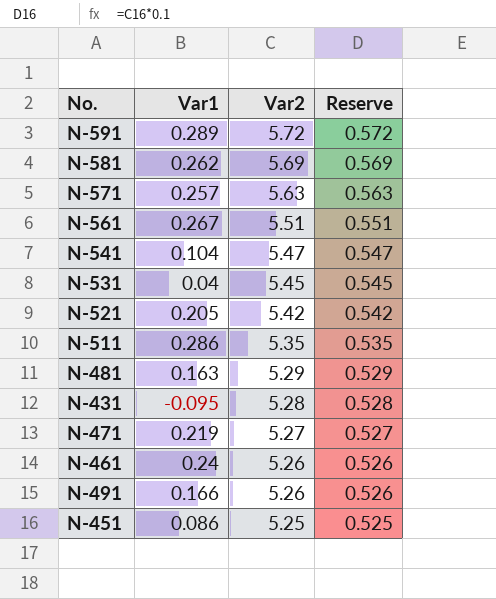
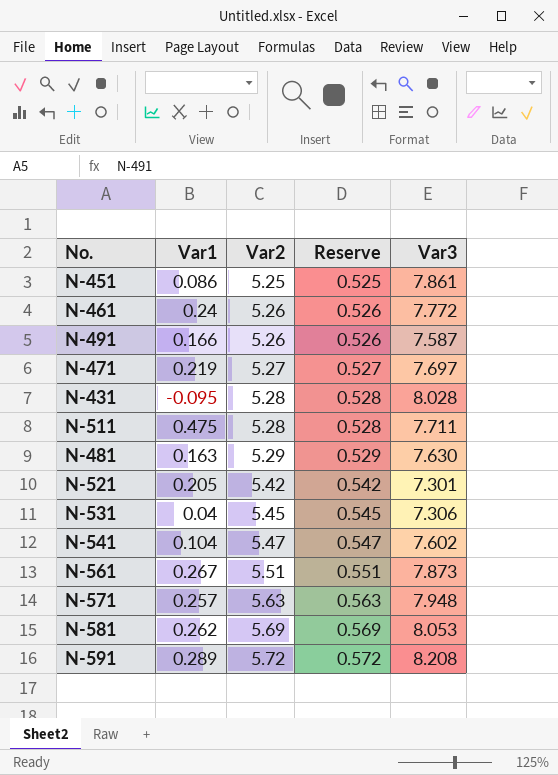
row order: Var2 descending -> Var2 ascending
column Var3 | position: none -> 5
N-511 | Var1: 0.286 -> 0.475
N-511 | Var2: 5.35 -> 5.28
N-511 | Reserve: 0.535 -> 0.528

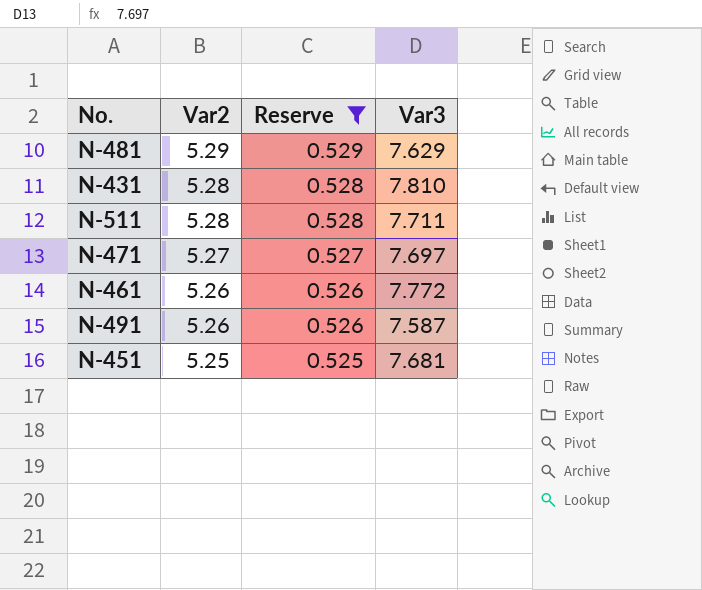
filter: none -> Reserve <= 0.529
row order: Var2 ascending -> Var2 descending
column Var1 | position: 2 -> none
N-481 | Var3: 7.630 -> 7.629
N-431 | Var3: 8.028 -> 7.810
N-451 | Var3: 7.861 -> 7.681

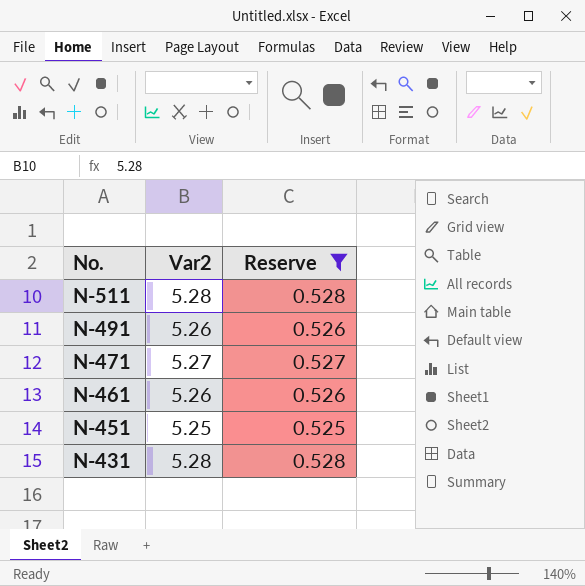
row order: Var2 descending -> No. descending
column Var3 | position: 4 -> none
row N-481: 5.29 | 0.529 | 7.629 -> none

